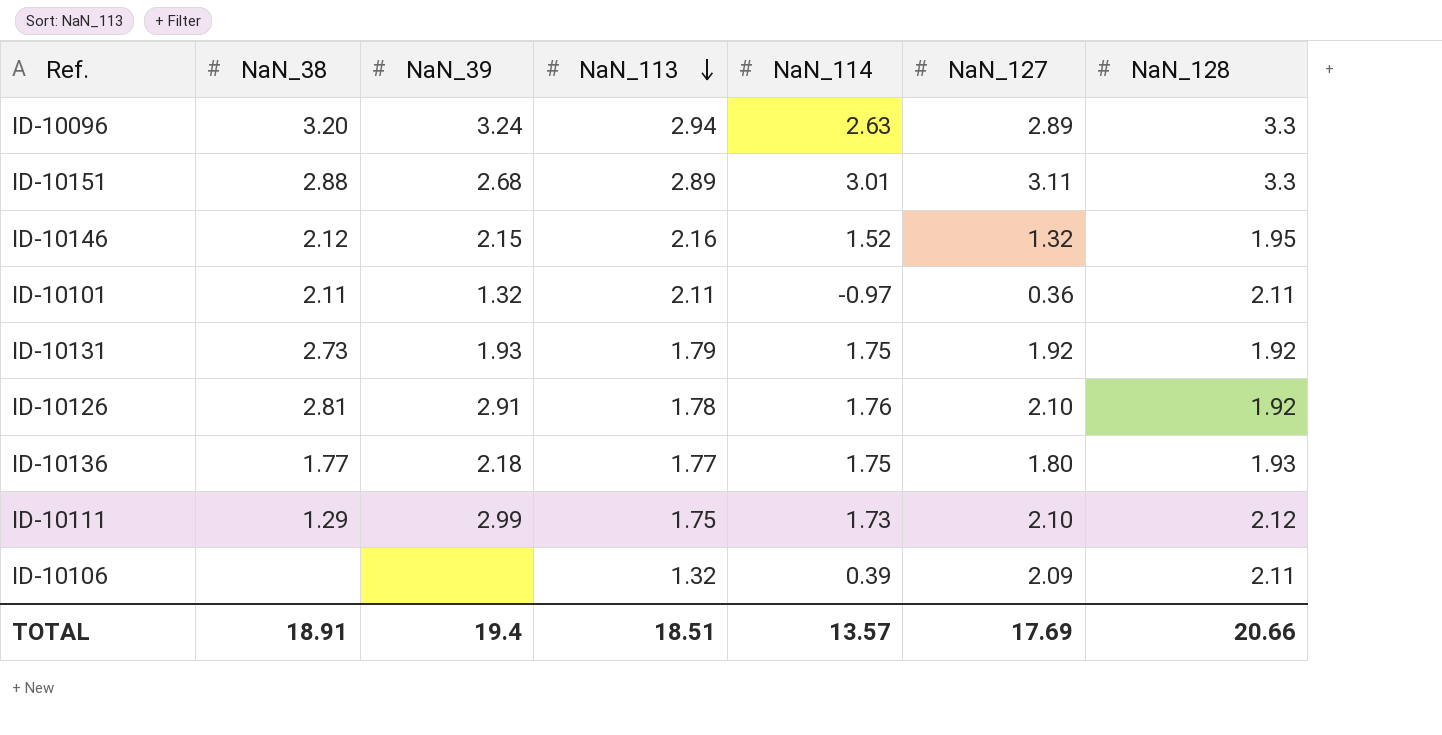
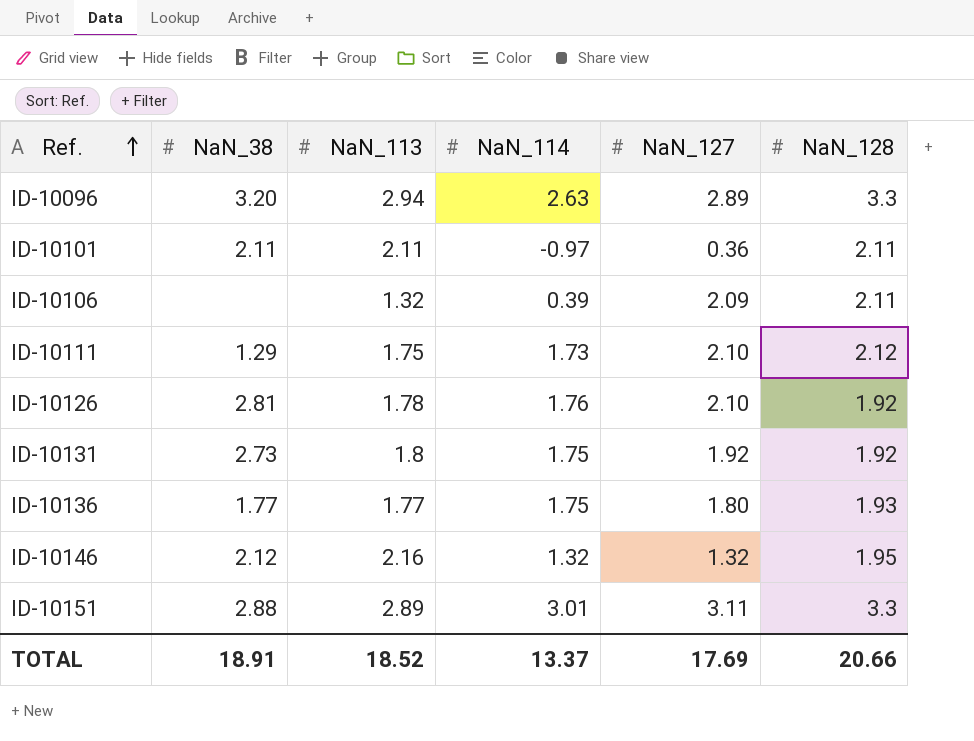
row order: NaN_113 descending -> Ref. ascending
column NaN_39 | position: 3 -> none
ID-10131 | NaN_113: 1.79 -> 1.8
ID-10146 | NaN_114: 1.52 -> 1.32
TOTAL | NaN_113: 18.51 -> 18.52
TOTAL | NaN_114: 13.57 -> 13.37

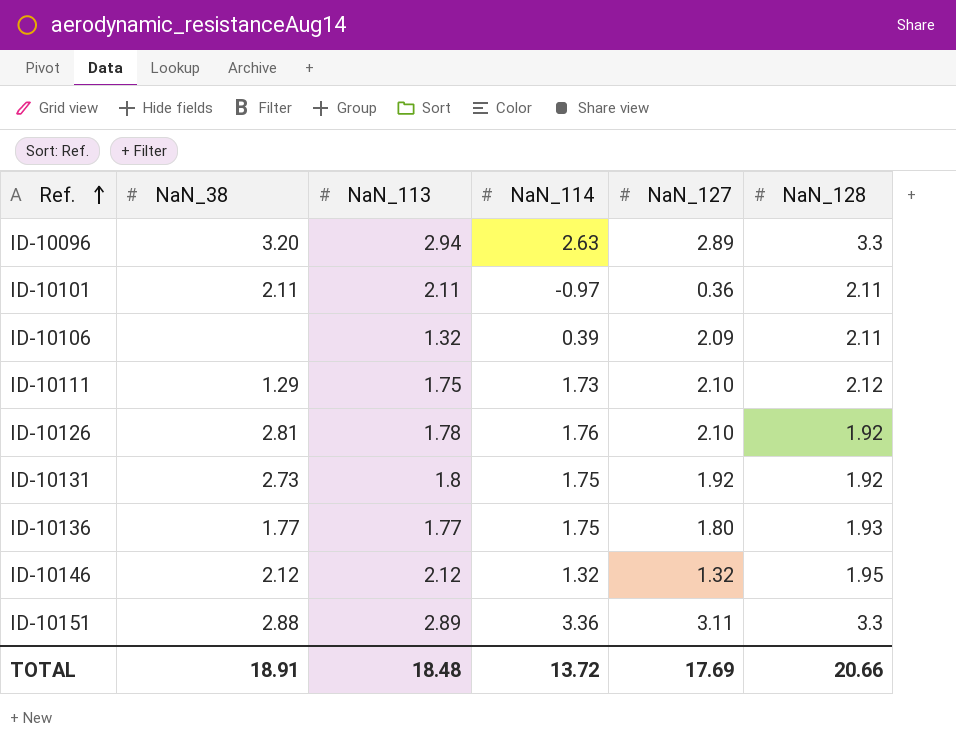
ID-10146 | NaN_113: 2.16 -> 2.12
ID-10151 | NaN_114: 3.01 -> 3.36
TOTAL | NaN_113: 18.52 -> 18.48
TOTAL | NaN_114: 13.37 -> 13.72

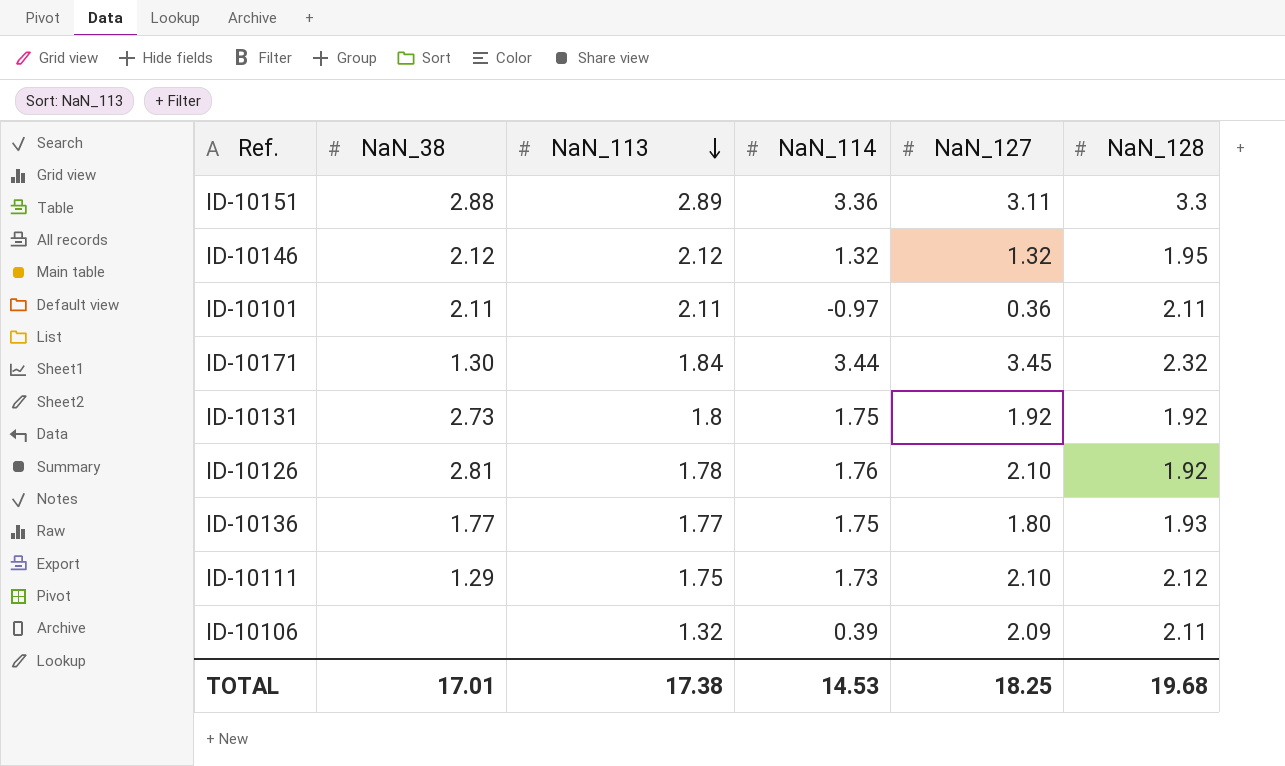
row order: Ref. ascending -> NaN_113 descending
row ID-10096: 3.20 | 2.94 | 2.63 | 2.89 | 3.3 -> none
row ID-10171: none -> 1.30 | 1.84 | 3.44 | 3.45 | 2.32
TOTAL | NaN_38: 18.91 -> 17.01
TOTAL | NaN_113: 18.48 -> 17.38
TOTAL | NaN_114: 13.72 -> 14.53
TOTAL | NaN_127: 17.69 -> 18.25
TOTAL | NaN_128: 20.66 -> 19.68

